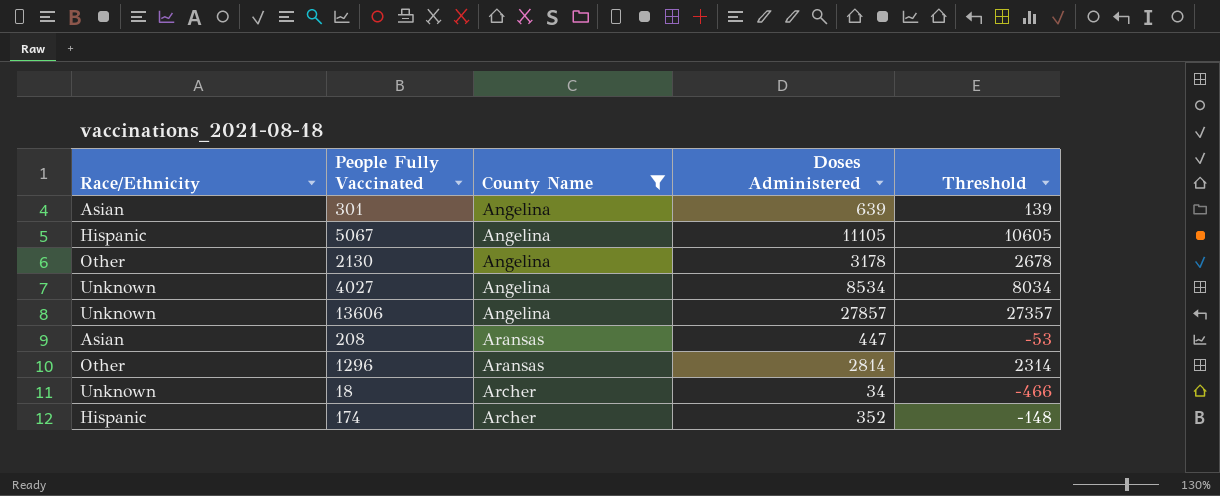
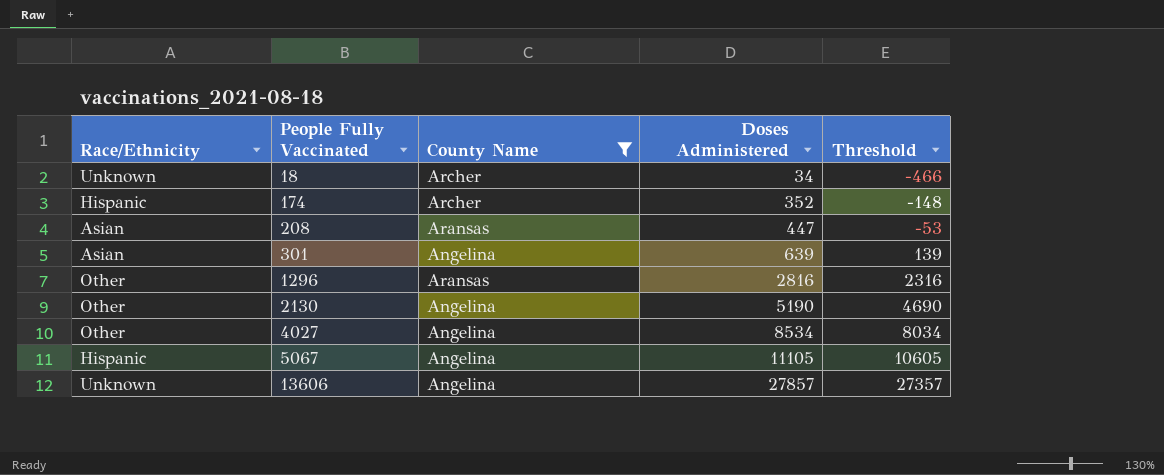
row order: County Name ascending -> People Fully Vaccinated ascending
1296 | Doses Administered: 2814 -> 2816
1296 | Threshold: 2314 -> 2316
2130 | Doses Administered: 3178 -> 5190
2130 | Threshold: 2678 -> 4690
4027 | Race/Ethnicity: Unknown -> Other

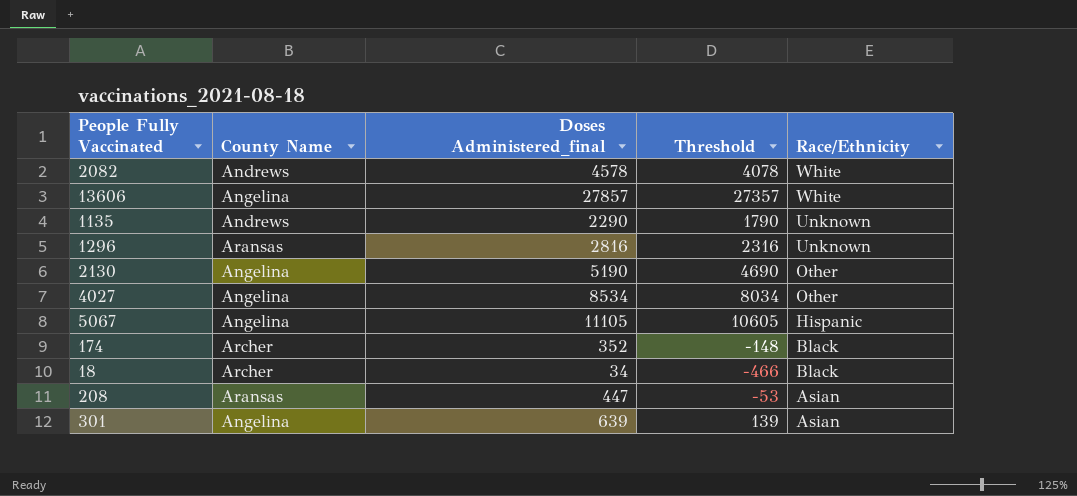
filter: County Name != Andrews -> none
row order: People Fully Vaccinated ascending -> Race/Ethnicity descending
column name: Doses Administered -> Doses Administered_final
column Race/Ethnicity | position: 1 -> 5
13606 | Race/Ethnicity: Unknown -> White
1296 | Race/Ethnicity: Other -> Unknown
174 | Race/Ethnicity: Hispanic -> Black
18 | Race/Ethnicity: Unknown -> Black

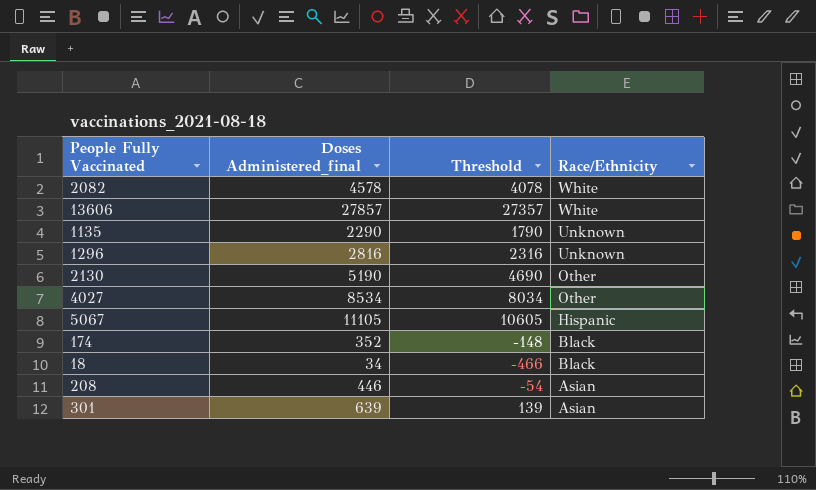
column County Name | position: 2 -> none
208 | Doses Administered_final: 447 -> 446
208 | Threshold: -53 -> -54

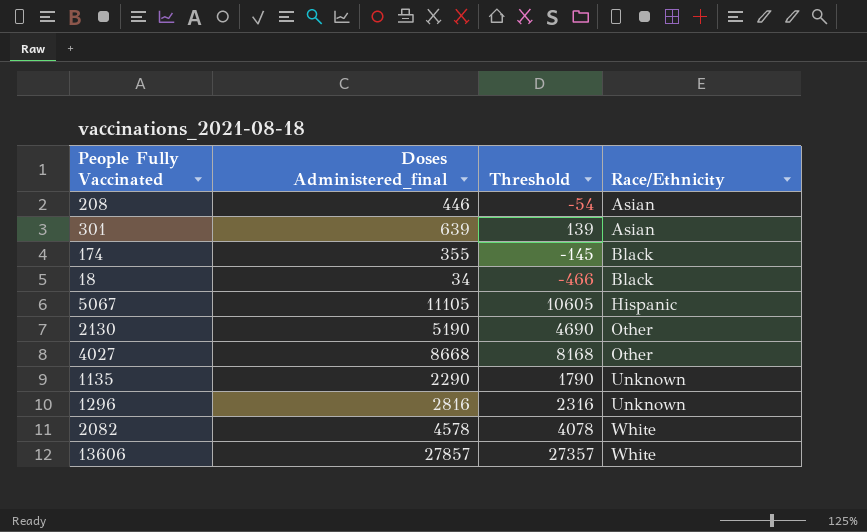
row order: Race/Ethnicity descending -> Race/Ethnicity ascending
174 | Doses Administered_final: 352 -> 355
174 | Threshold: -148 -> -145
4027 | Doses Administered_final: 8534 -> 8668
4027 | Threshold: 8034 -> 8168

